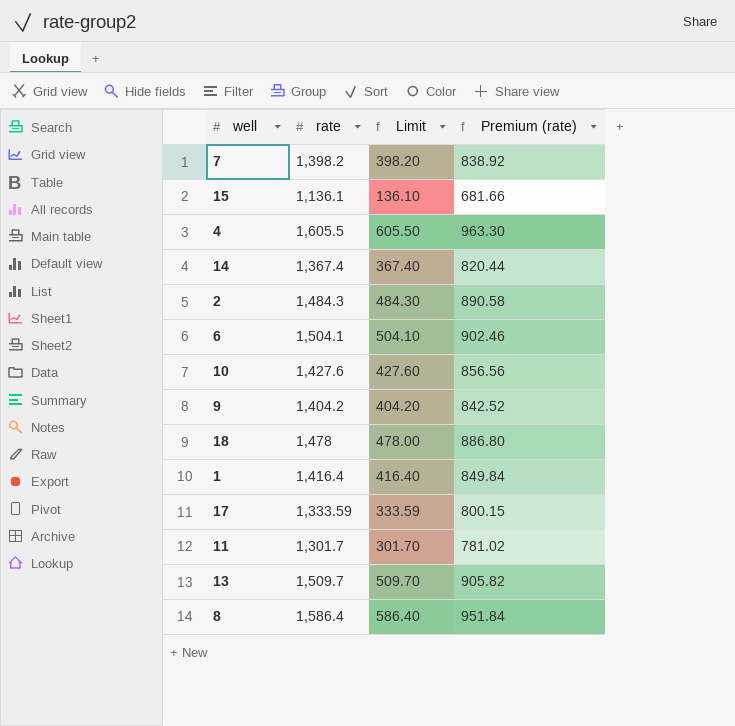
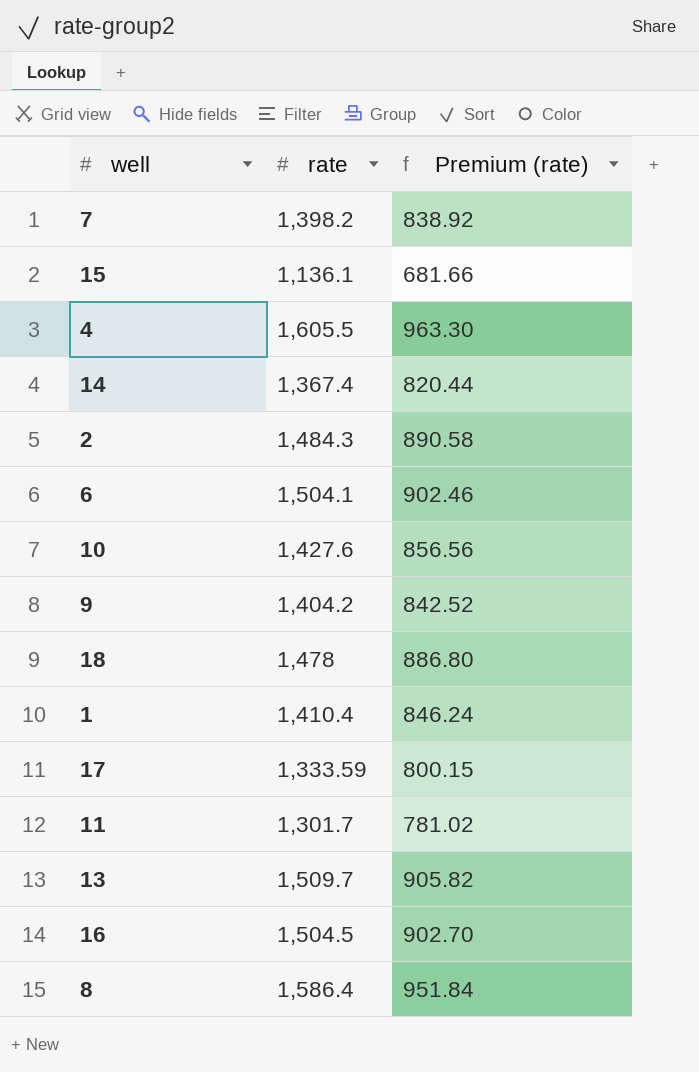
column Limit | formula: [rate] - 1000 -> none
1 | rate: 1,416.4 -> 1,410.4
1 | Premium (rate): 849.84 -> 846.24
row 16: none -> 1,504.5 | 902.70

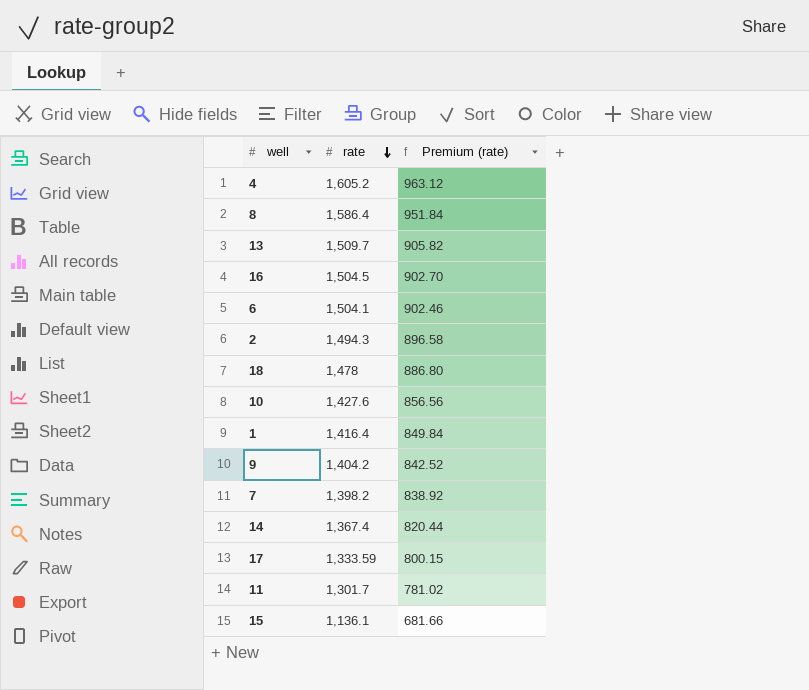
row order: none -> rate descending
4 | rate: 1,605.5 -> 1,605.2
4 | Premium (rate): 963.30 -> 963.12
2 | rate: 1,484.3 -> 1,494.3
2 | Premium (rate): 890.58 -> 896.58
1 | rate: 1,410.4 -> 1,416.4
1 | Premium (rate): 846.24 -> 849.84

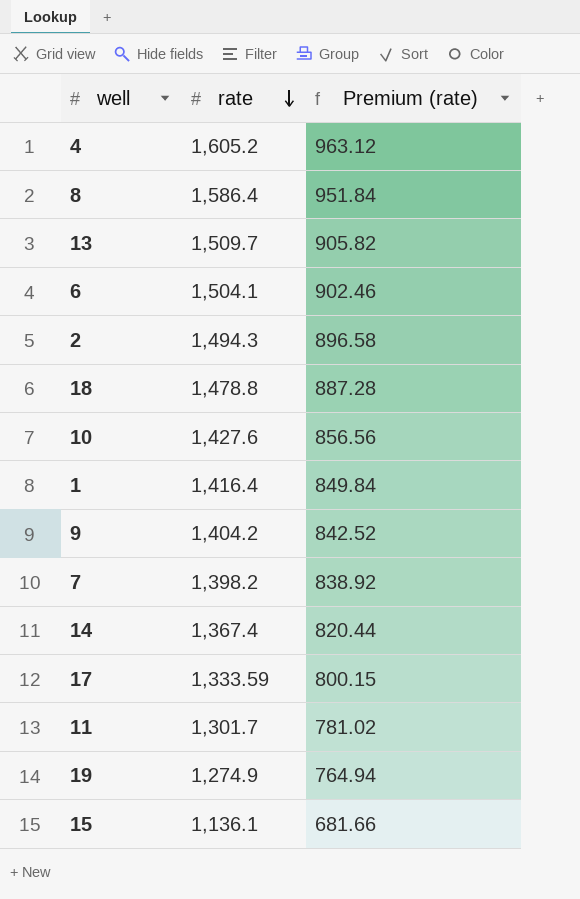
row 16: 1,504.5 | 902.70 -> none
18 | rate: 1,478 -> 1,478.8
18 | Premium (rate): 886.80 -> 887.28
row 19: none -> 1,274.9 | 764.94

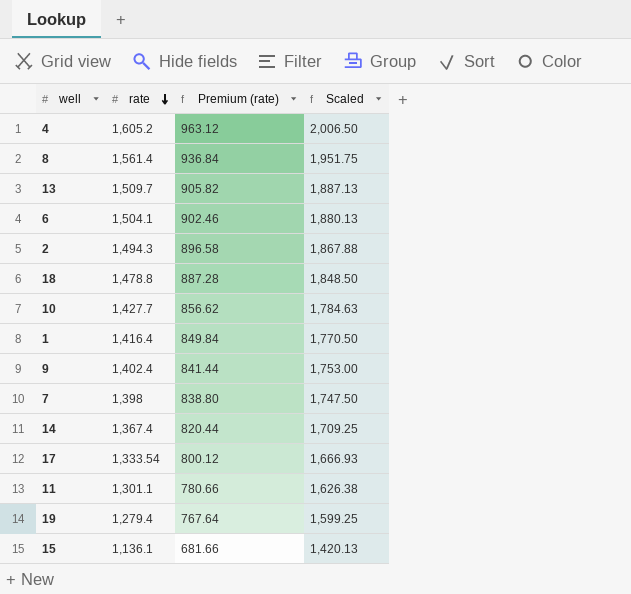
column Scaled | formula: none -> [rate] * 1.25
8 | rate: 1,586.4 -> 1,561.4
8 | Premium (rate): 951.84 -> 936.84
10 | rate: 1,427.6 -> 1,427.7
10 | Premium (rate): 856.56 -> 856.62
9 | rate: 1,404.2 -> 1,402.4
9 | Premium (rate): 842.52 -> 841.44
7 | rate: 1,398.2 -> 1,398
7 | Premium (rate): 838.92 -> 838.80
17 | rate: 1,333.59 -> 1,333.54
17 | Premium (rate): 800.15 -> 800.12
11 | rate: 1,301.7 -> 1,301.1
11 | Premium (rate): 781.02 -> 780.66
19 | rate: 1,274.9 -> 1,279.4
19 | Premium (rate): 764.94 -> 767.64

